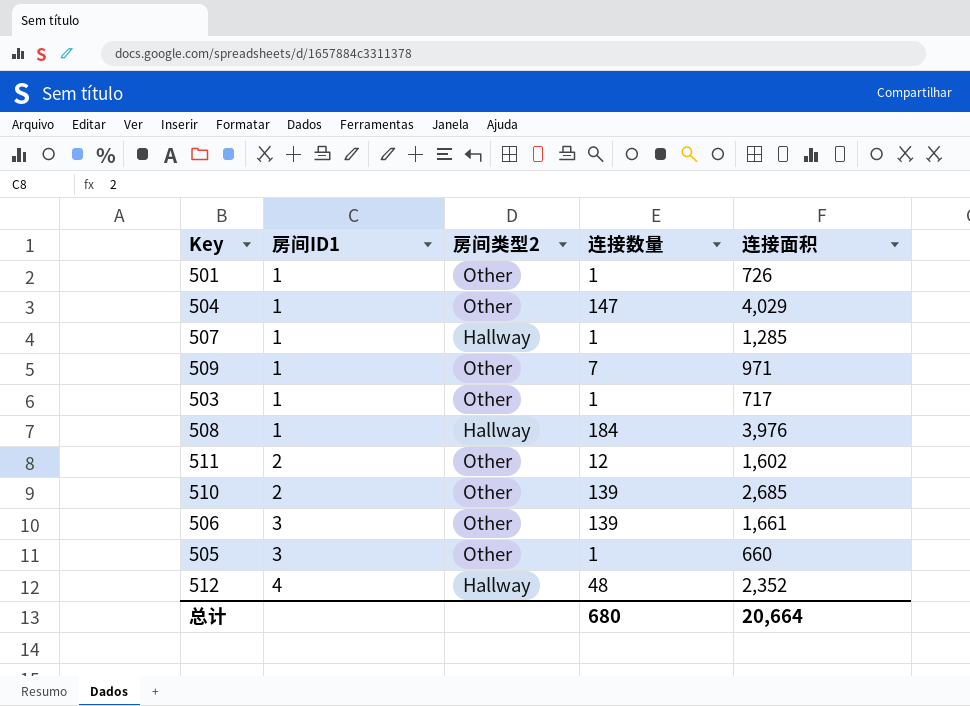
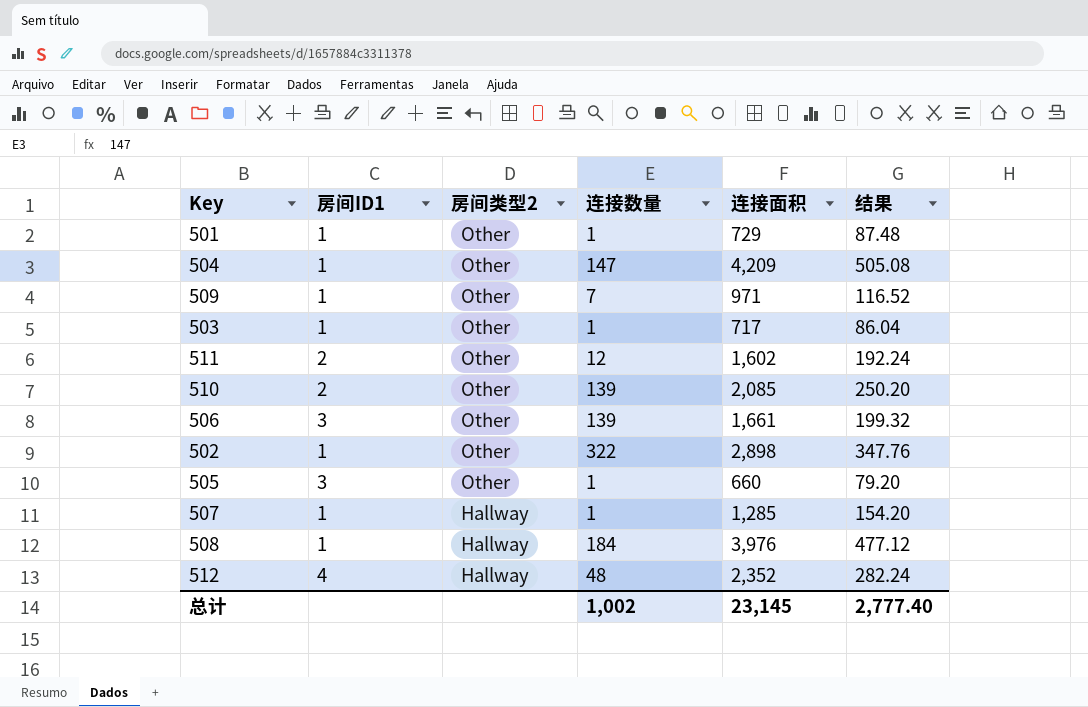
row order: 房间ID1 ascending -> 房间类型2 descending
column 结果 | formula: none -> [连接面积] * 0.12
501 | 连接面积: 726 -> 729
504 | 连接面积: 4,029 -> 4,209
510 | 连接面积: 2,685 -> 2,085
row 502: none -> 1 | Other | 322 | 2,898 | 347.76
总计 | 连接数量: 680 -> 1,002
总计 | 连接面积: 20,664 -> 23,145

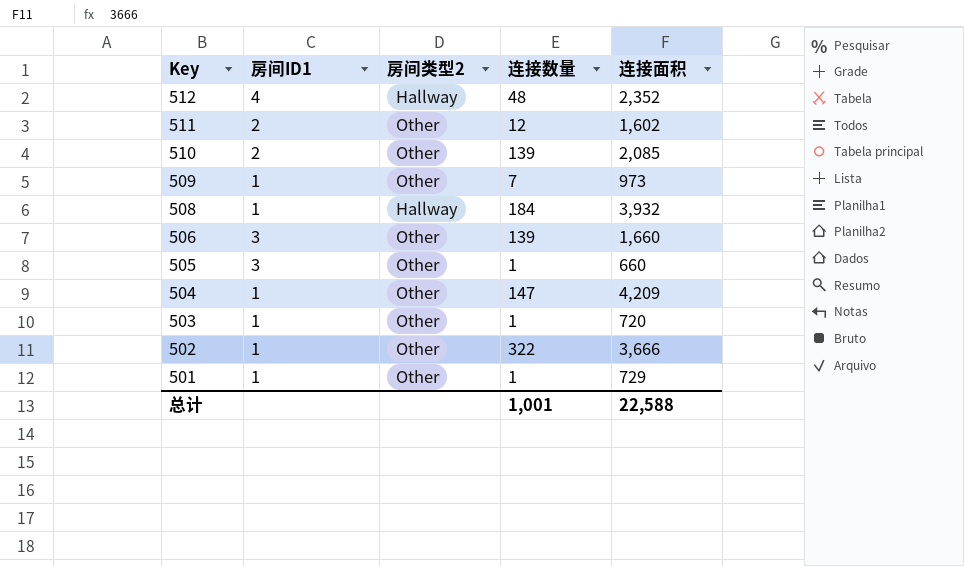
row order: 房间类型2 descending -> Key descending
column 结果 | formula: [连接面积] * 0.12 -> none
row 507: 1 | Hallway | 1 | 1,285 | 154.20 -> none
509 | 连接面积: 971 -> 973
508 | 连接面积: 3,976 -> 3,932
506 | 连接面积: 1,661 -> 1,660
503 | 连接面积: 717 -> 720
502 | 连接面积: 2,898 -> 3,666
总计 | 连接数量: 1,002 -> 1,001
总计 | 连接面积: 23,145 -> 22,588

